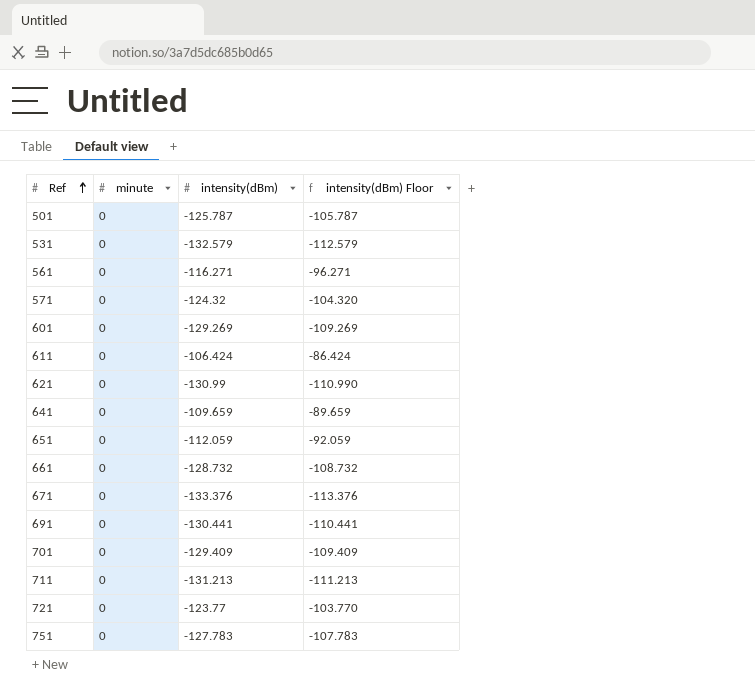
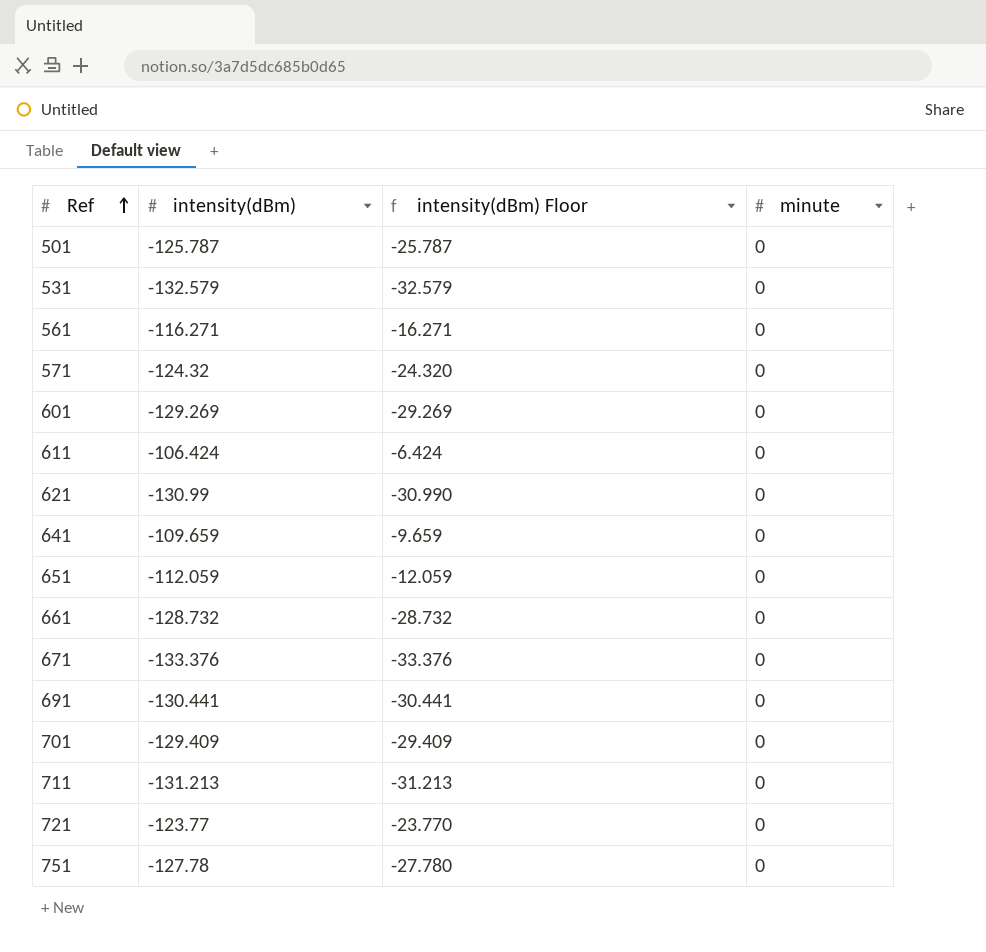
column intensity(dBm) Floor | formula: [intensity(dBm)] + 20 -> [intensity(dBm)] + 100
column minute | position: 2 -> 4
751 | intensity(dBm): -127.783 -> -127.78

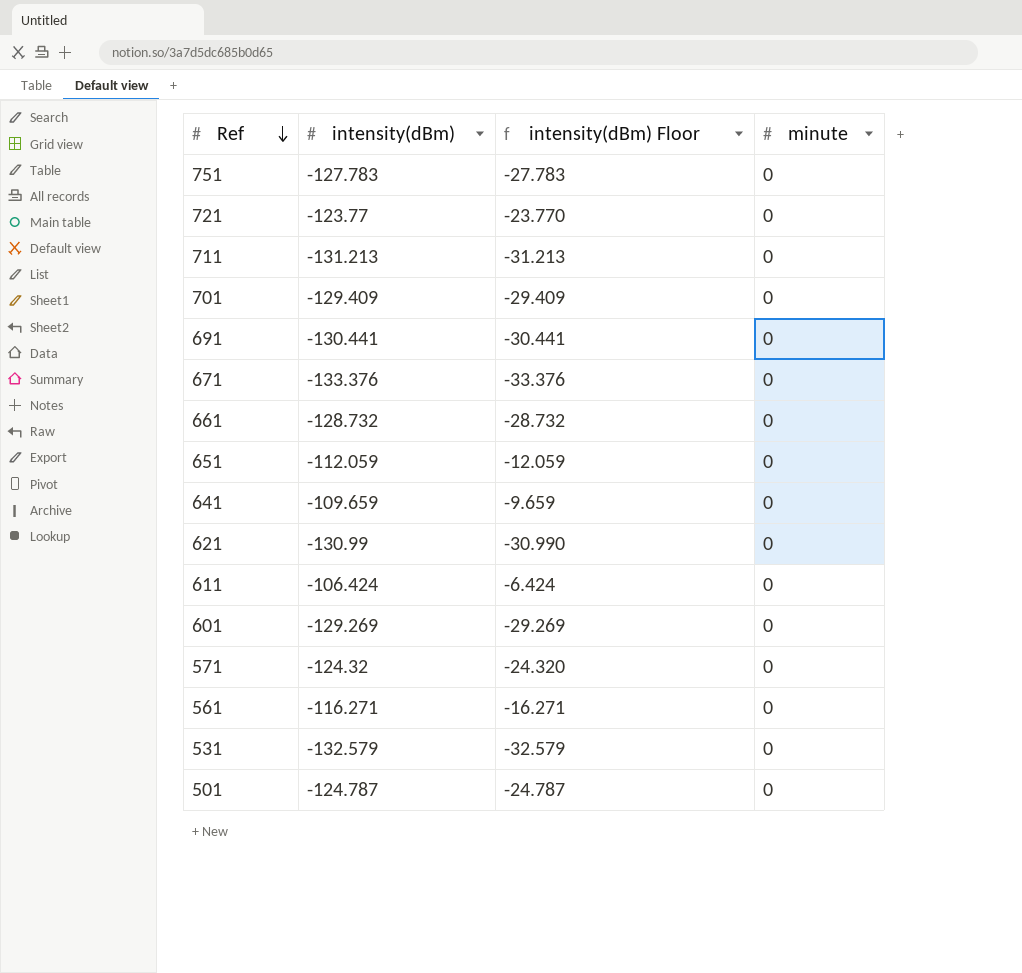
row order: Ref ascending -> Ref descending
751 | intensity(dBm): -127.78 -> -127.783
751 | intensity(dBm) Floor: -27.780 -> -27.783
501 | intensity(dBm): -125.787 -> -124.787
501 | intensity(dBm) Floor: -25.787 -> -24.787

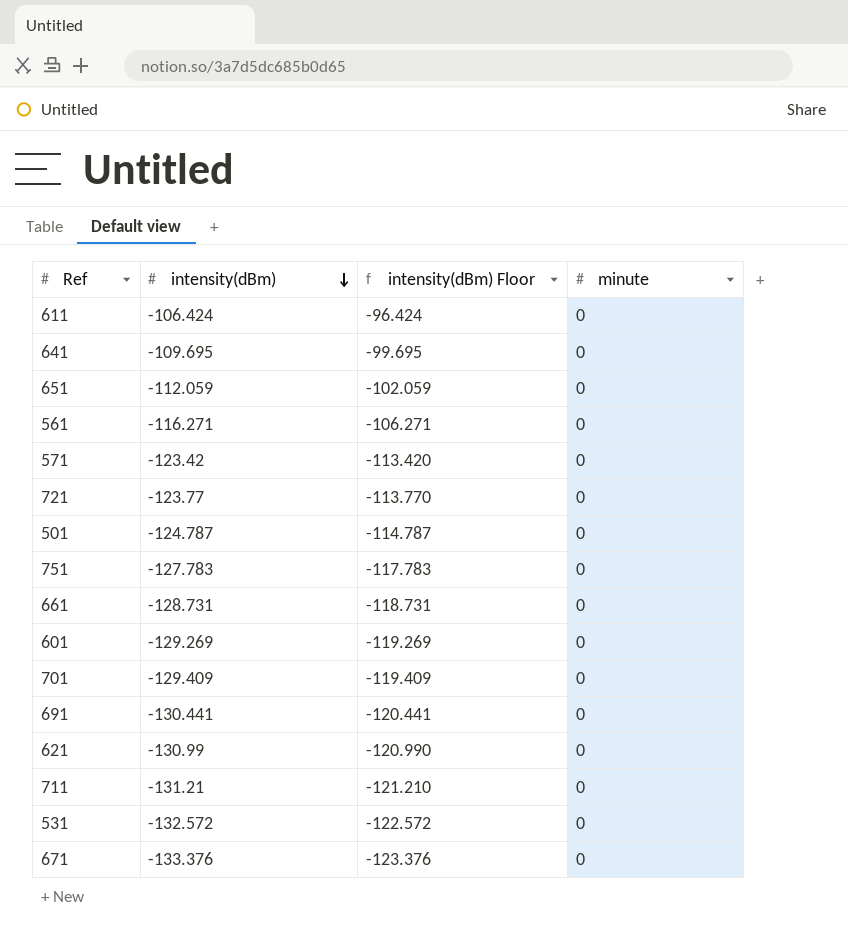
row order: Ref descending -> intensity(dBm) descending
column intensity(dBm) Floor | formula: [intensity(dBm)] + 100 -> [intensity(dBm)] + 10
641 | intensity(dBm): -109.659 -> -109.695
571 | intensity(dBm): -124.32 -> -123.42
661 | intensity(dBm): -128.732 -> -128.731
711 | intensity(dBm): -131.213 -> -131.21
531 | intensity(dBm): -132.579 -> -132.572

